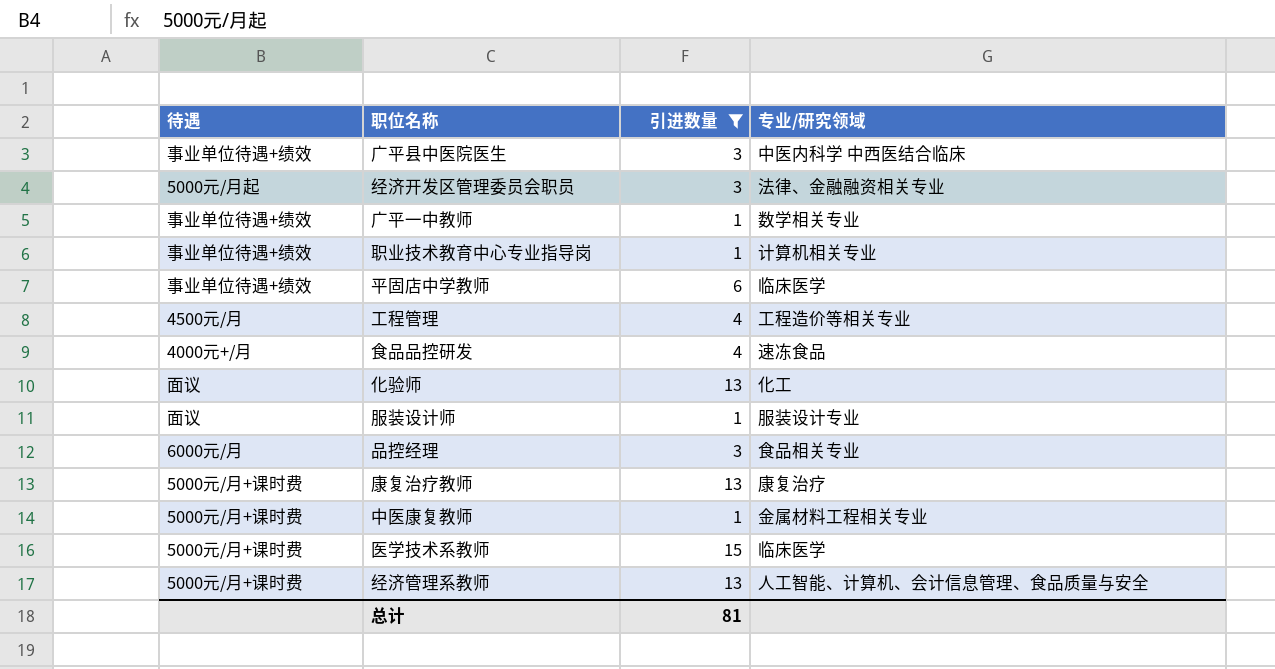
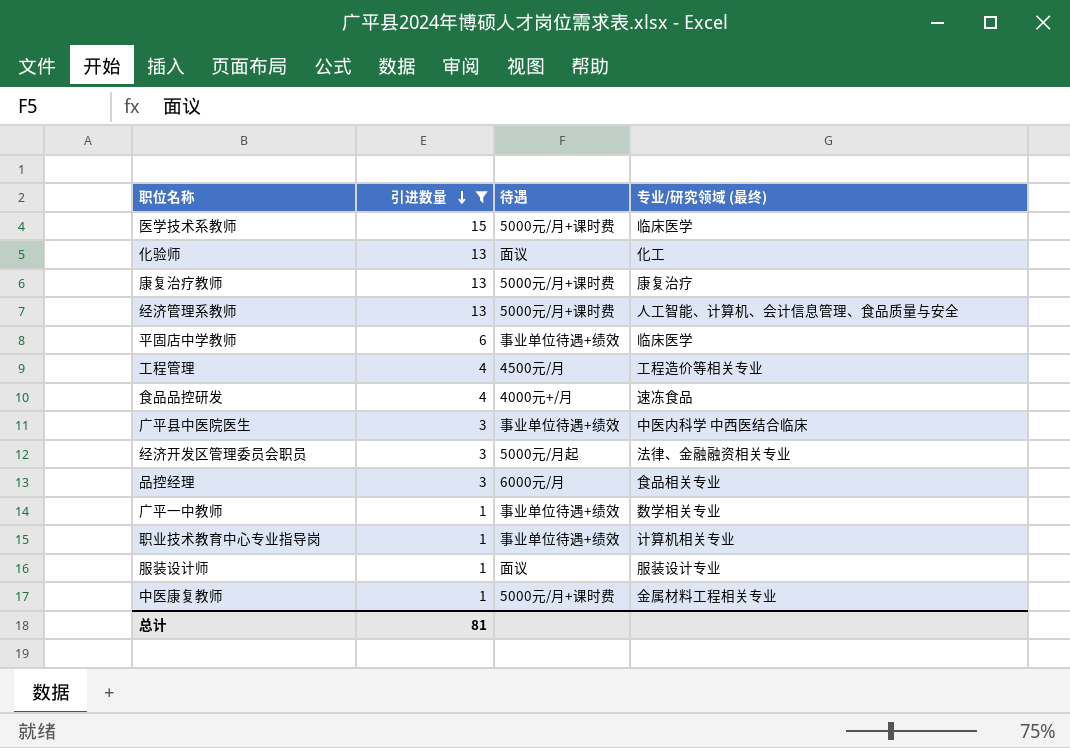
row order: none -> 引进数量 descending
column 待遇 | position: 1 -> 3
column name: 专业/研究领域 -> 专业/研究领域 (最终)

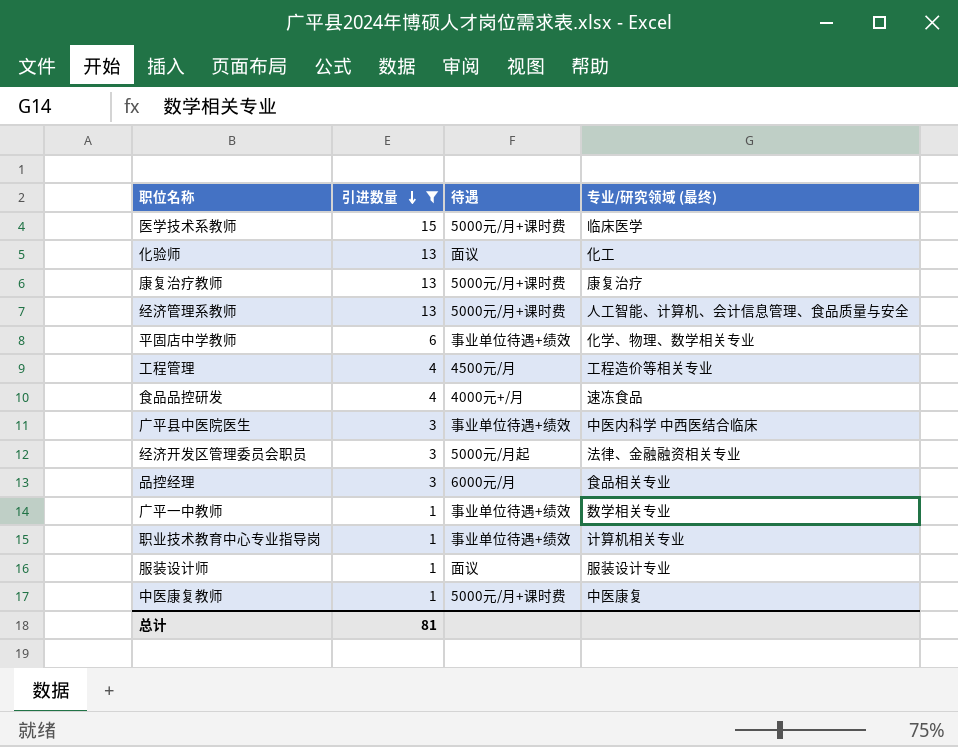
平固店中学教师 | 专业/研究领域 (最终): 临床医学 -> 化学、物理、数学相关专业
中医康复教师 | 专业/研究领域 (最终): 金属材料工程相关专业 -> 中医康复

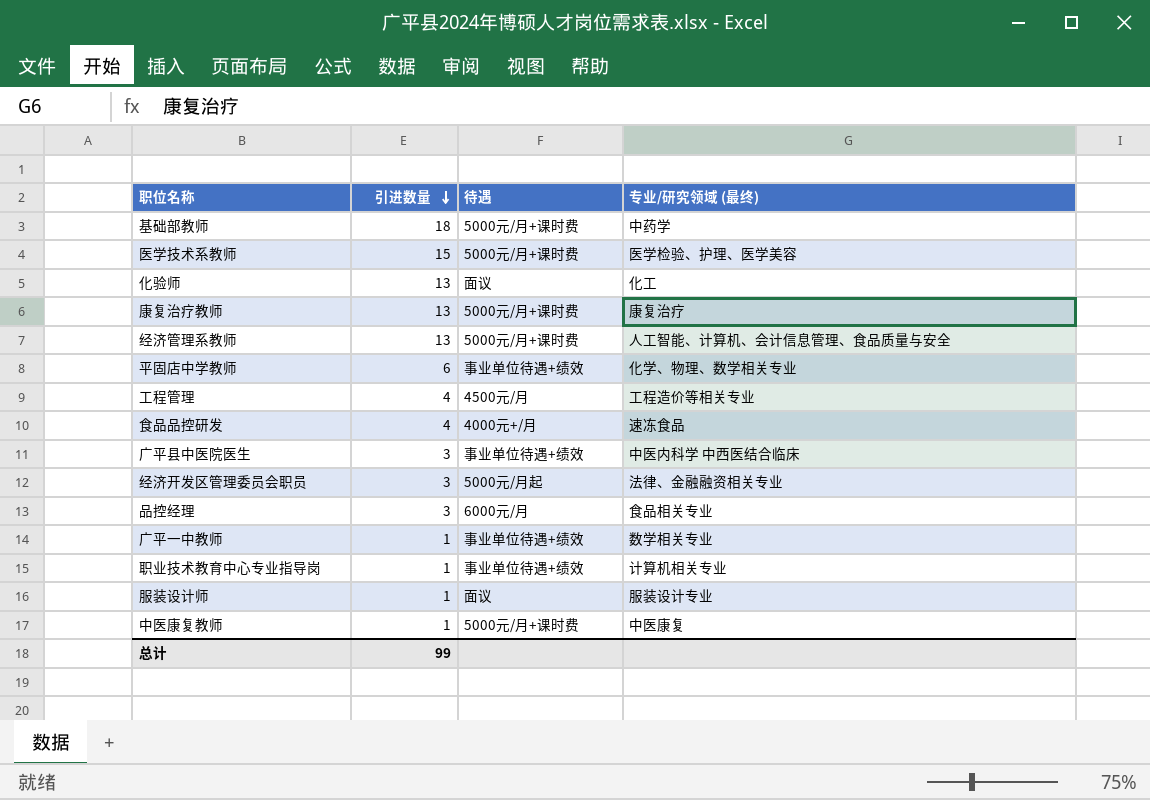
filter: 引进数量 != 18 -> none
医学技术系教师 | 专业/研究领域 (最终): 临床医学 -> 医学检验、护理、医学美容
总计 | 引进数量: 81 -> 99

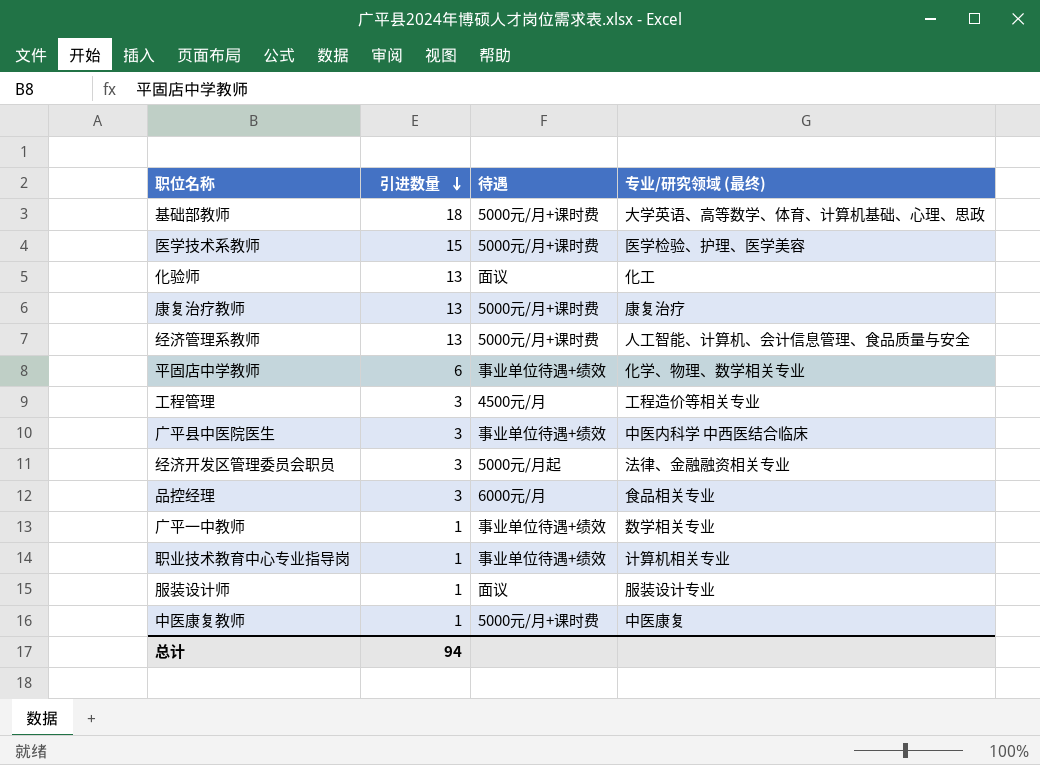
row 食品品控研发: 4 | 4000元+/月 | 速冻食品 -> none
基础部教师 | 专业/研究领域 (最终): 中药学 -> 大学英语、高等数学、体育、计算机基础、心理、思政
工程管理 | 引进数量: 4 -> 3
总计 | 引进数量: 99 -> 94

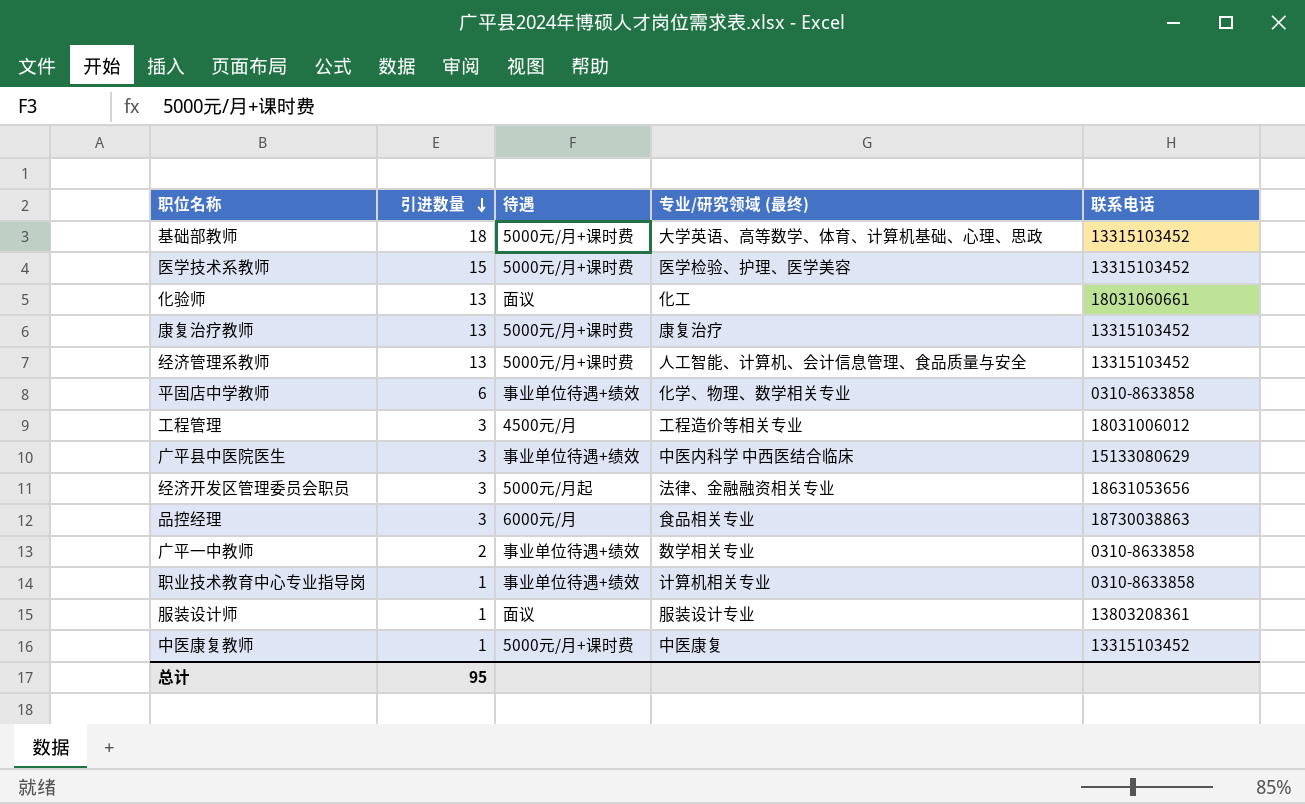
column 联系电话 | position: none -> 5
广平一中教师 | 引进数量: 1 -> 2
总计 | 引进数量: 94 -> 95

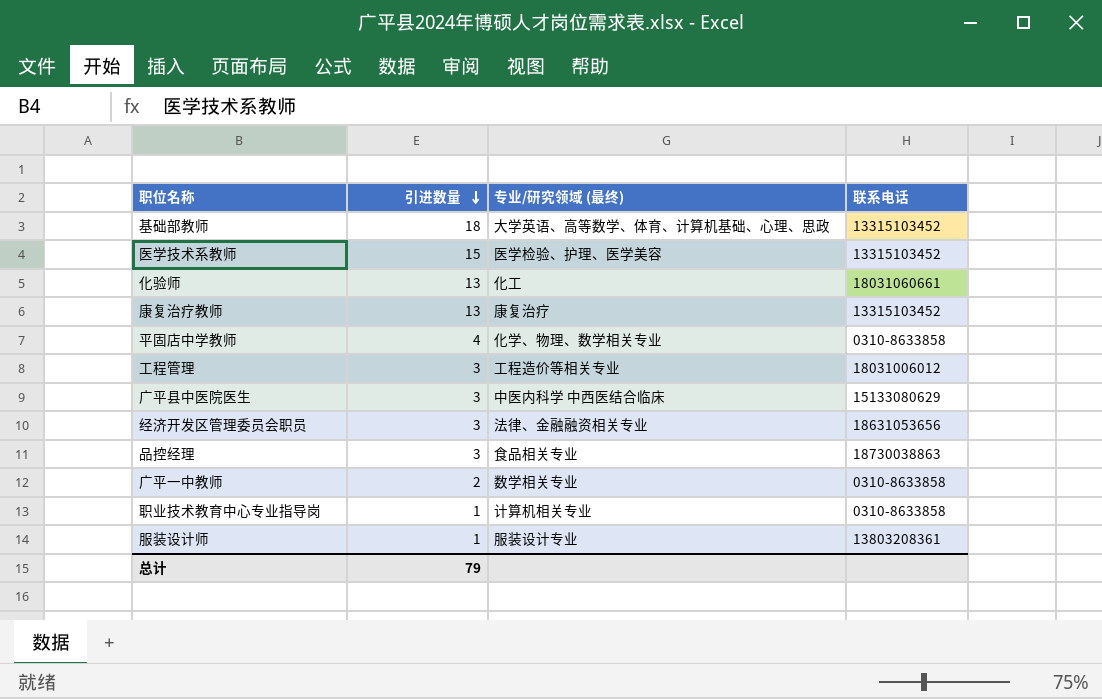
column 待遇 | position: 3 -> none
row 经济管理系教师: 13 | 5000元/月+课时费 | 人工智能、计算机、会计信息管理、食品质量与安全 | 13315103452 -> none
row 中医康复教师: 1 | 5000元/月+课时费 | 中医康复 | 13315103452 -> none
平固店中学教师 | 引进数量: 6 -> 4
总计 | 引进数量: 95 -> 79

